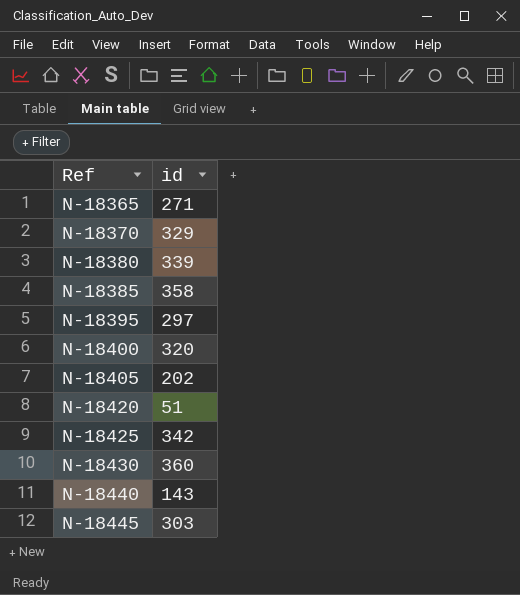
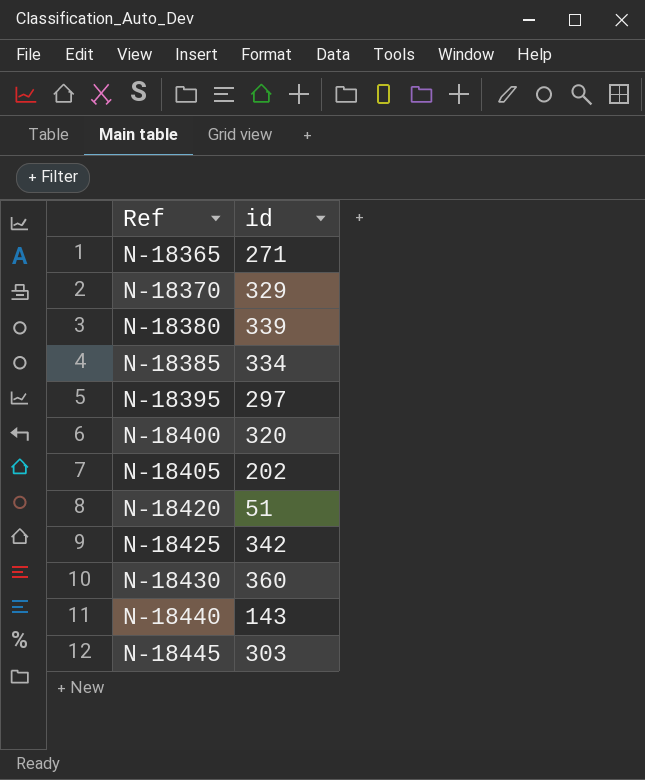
N-18385 | id: 358 -> 334

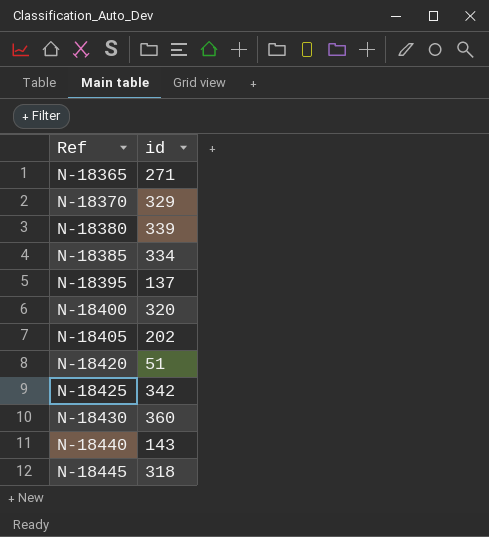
N-18395 | id: 297 -> 137
N-18445 | id: 303 -> 318

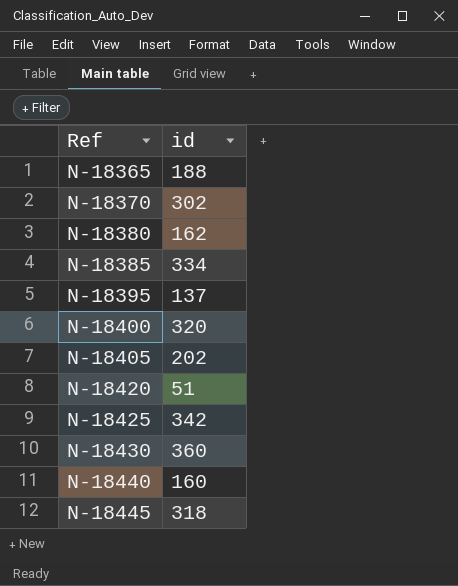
N-18365 | id: 271 -> 188
N-18370 | id: 329 -> 302
N-18380 | id: 339 -> 162
N-18440 | id: 143 -> 160

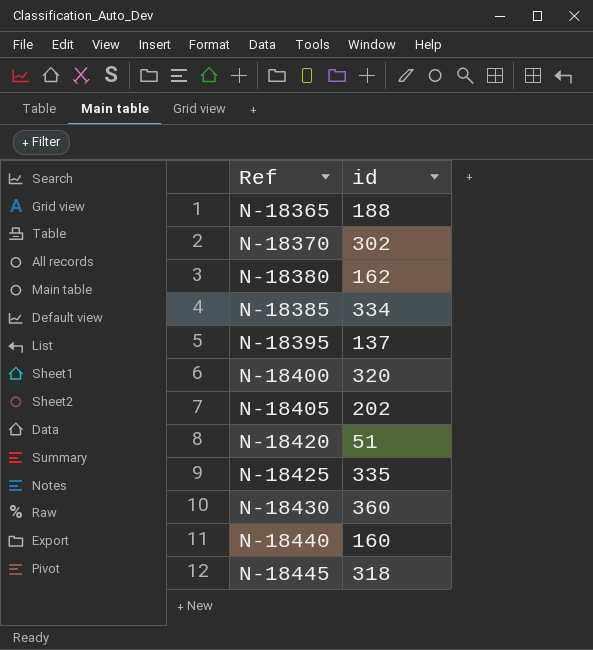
N-18425 | id: 342 -> 335

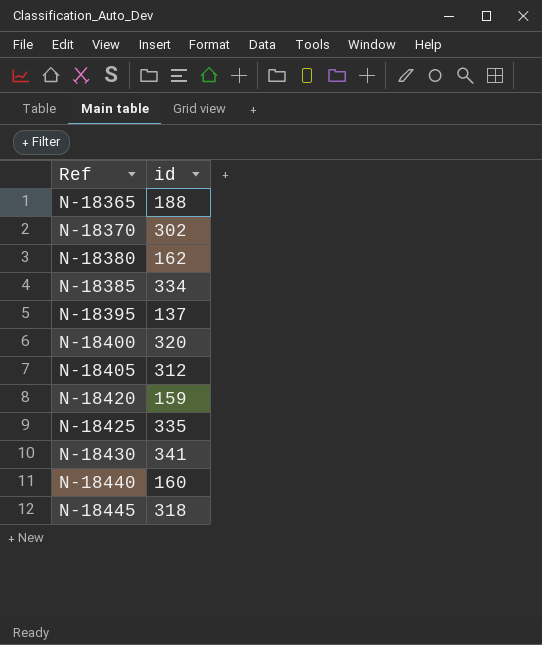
N-18405 | id: 202 -> 312
N-18420 | id: 51 -> 159
N-18430 | id: 360 -> 341

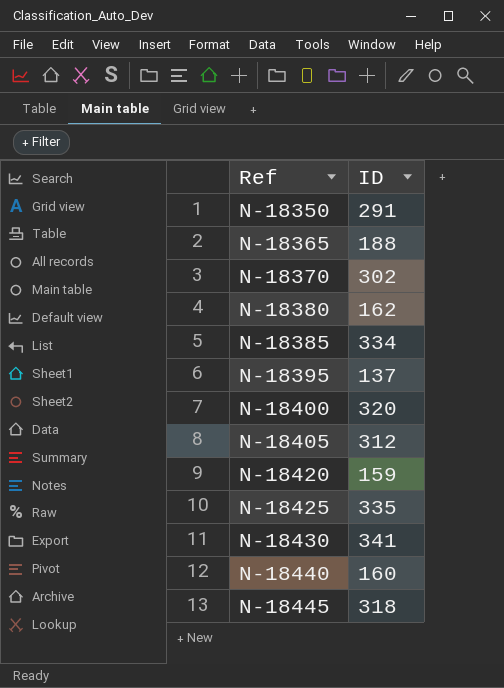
column name: id -> ID
row N-18350: none -> 291

